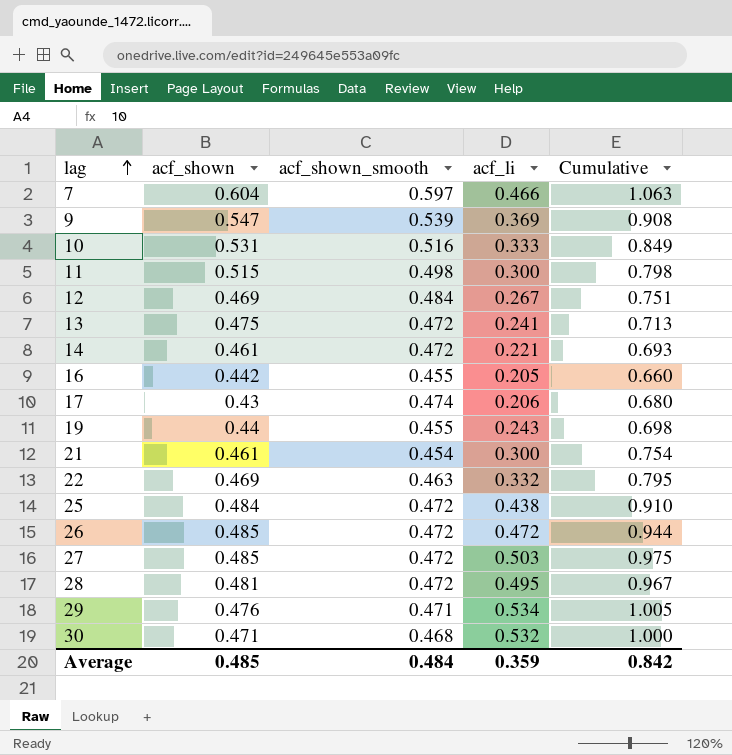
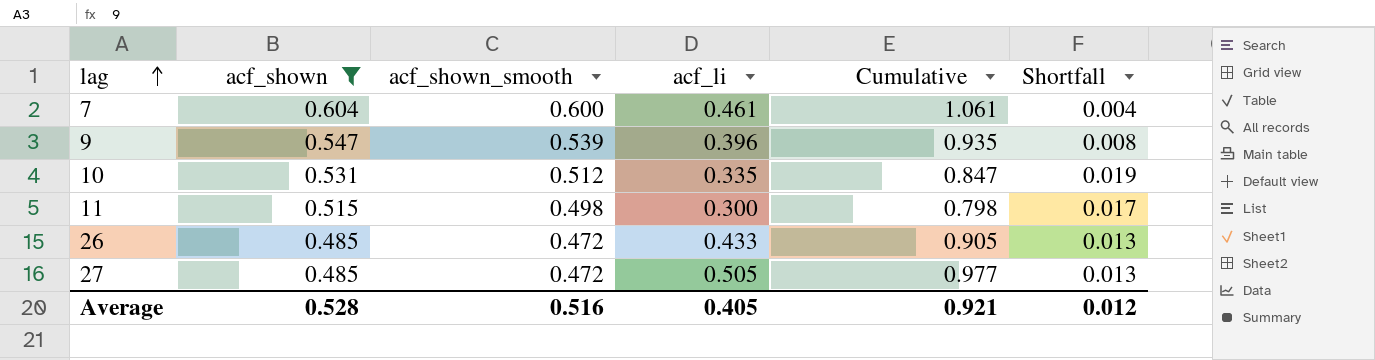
filter: none -> acf_shown >= 0.485
column Shortfall | formula: none -> [acf_shown] - [acf_shown_smooth]
7 | acf_shown_smooth: 0.597 -> 0.600
7 | acf_li: 0.466 -> 0.461
7 | Cumulative: 1.063 -> 1.061
9 | acf_li: 0.369 -> 0.396
9 | Cumulative: 0.908 -> 0.935
10 | acf_shown_smooth: 0.516 -> 0.512
10 | acf_li: 0.333 -> 0.335
10 | Cumulative: 0.849 -> 0.847
26 | acf_li: 0.472 -> 0.433
26 | Cumulative: 0.944 -> 0.905
27 | acf_li: 0.503 -> 0.505
27 | Cumulative: 0.975 -> 0.977
Average | acf_shown: 0.485 -> 0.528
Average | acf_shown_smooth: 0.484 -> 0.516
Average | acf_li: 0.359 -> 0.405
Average | Cumulative: 0.842 -> 0.921

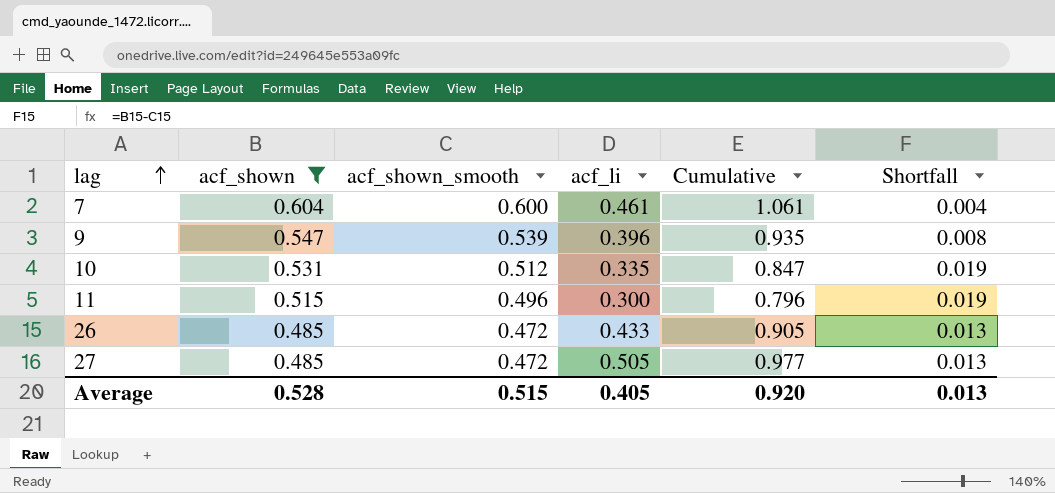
11 | acf_shown_smooth: 0.498 -> 0.496
11 | Cumulative: 0.798 -> 0.796
11 | Shortfall: 0.017 -> 0.019
Average | acf_shown_smooth: 0.516 -> 0.515
Average | Cumulative: 0.921 -> 0.920
Average | Shortfall: 0.012 -> 0.013

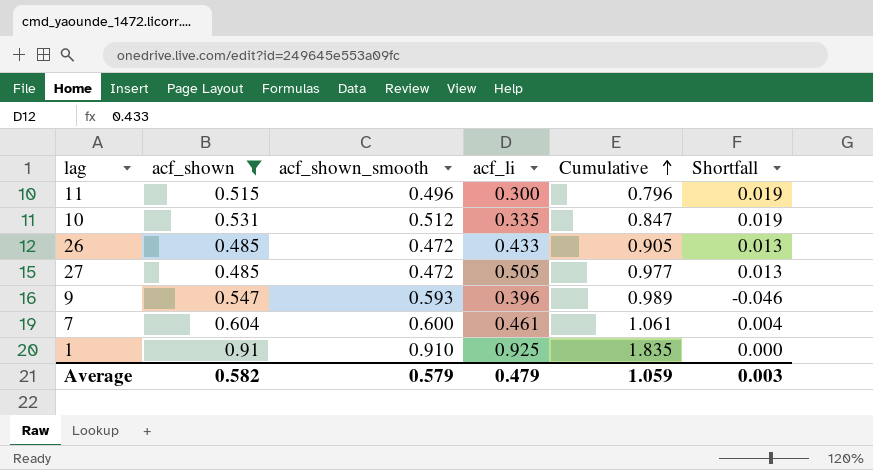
row order: lag ascending -> Cumulative ascending
9 | acf_shown_smooth: 0.539 -> 0.593
9 | Cumulative: 0.935 -> 0.989
9 | Shortfall: 0.008 -> -0.046
row 1: none -> 0.91 | 0.910 | 0.925 | 1.835 | 0.000
Average | acf_shown: 0.528 -> 0.582
Average | acf_shown_smooth: 0.515 -> 0.579
Average | acf_li: 0.405 -> 0.479
Average | Cumulative: 0.920 -> 1.059
Average | Shortfall: 0.013 -> 0.003

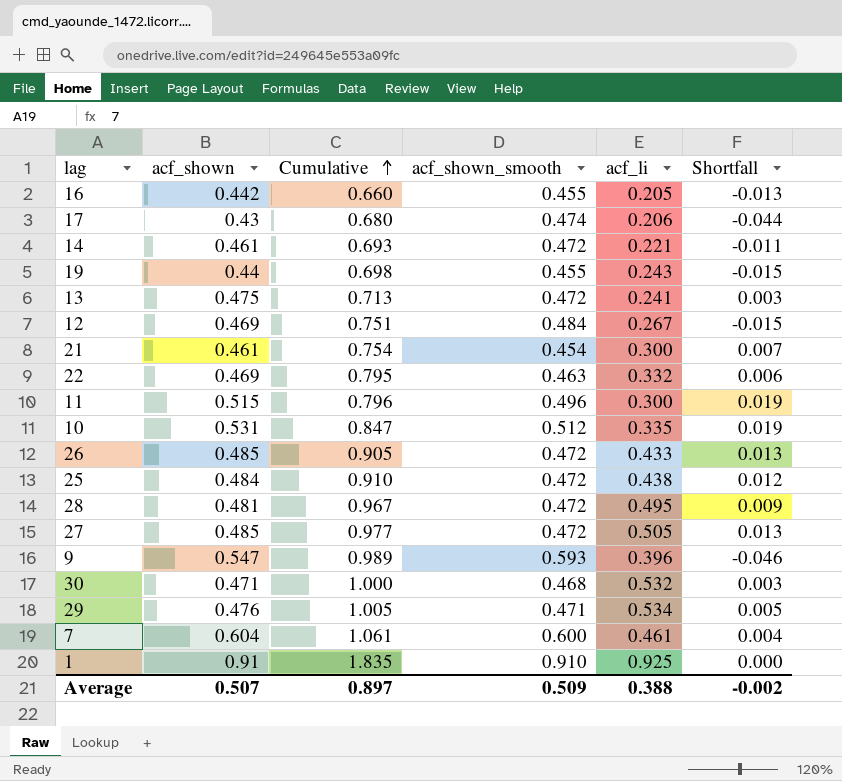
filter: acf_shown >= 0.485 -> none
column Cumulative | position: 5 -> 3
Average | acf_shown: 0.582 -> 0.507
Average | Cumulative: 1.059 -> 0.897
Average | acf_shown_smooth: 0.579 -> 0.509
Average | acf_li: 0.479 -> 0.388
Average | Shortfall: 0.003 -> -0.002

